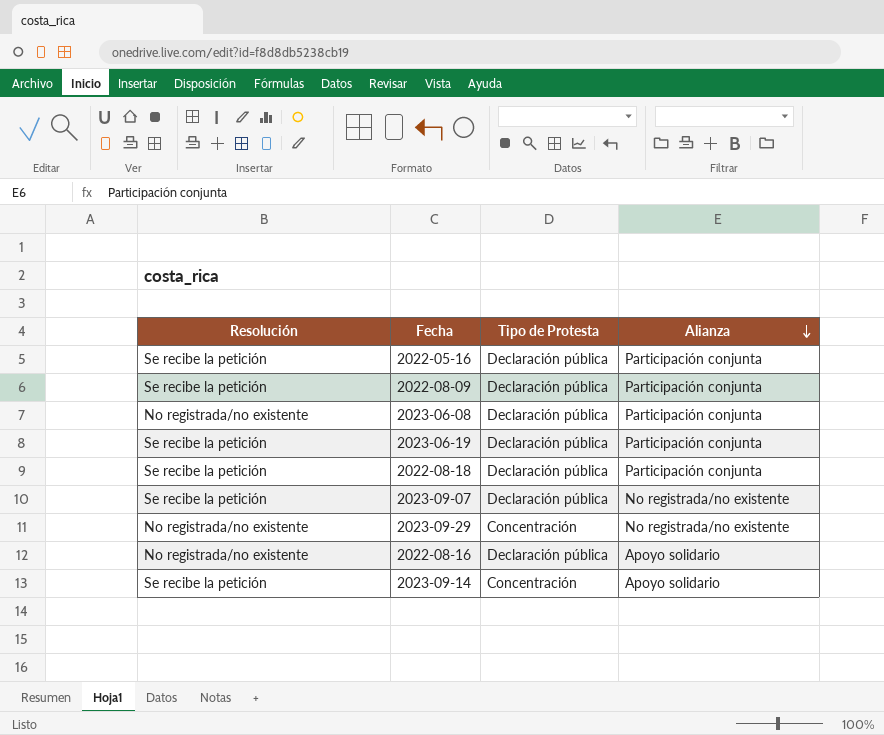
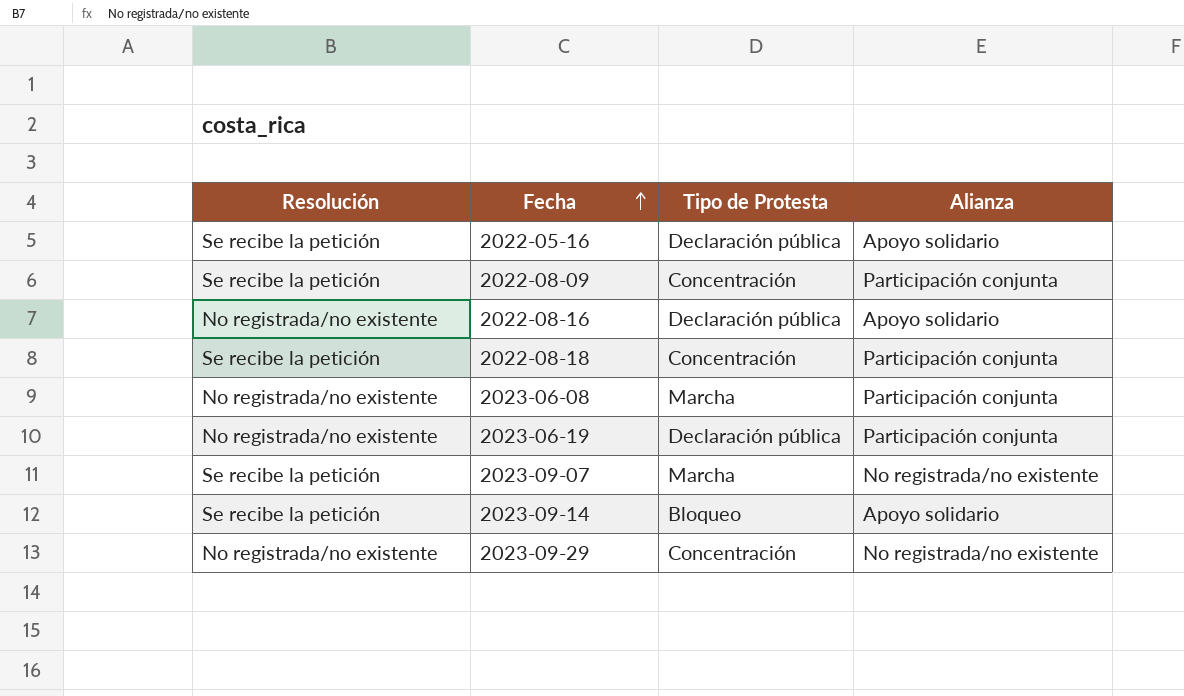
row order: Alianza descending -> Fecha ascending
2022-05-16 | Alianza: Participación conjunta -> Apoyo solidario
2022-08-09 | Tipo de Protesta: Declaración pública -> Concentración
2022-08-18 | Tipo de Protesta: Declaración pública -> Concentración
2023-06-08 | Tipo de Protesta: Declaración pública -> Marcha
2023-06-19 | Resolución: Se recibe la petición -> No registrada/no existente
2023-09-07 | Tipo de Protesta: Declaración pública -> Marcha
2023-09-14 | Tipo de Protesta: Concentración -> Bloqueo

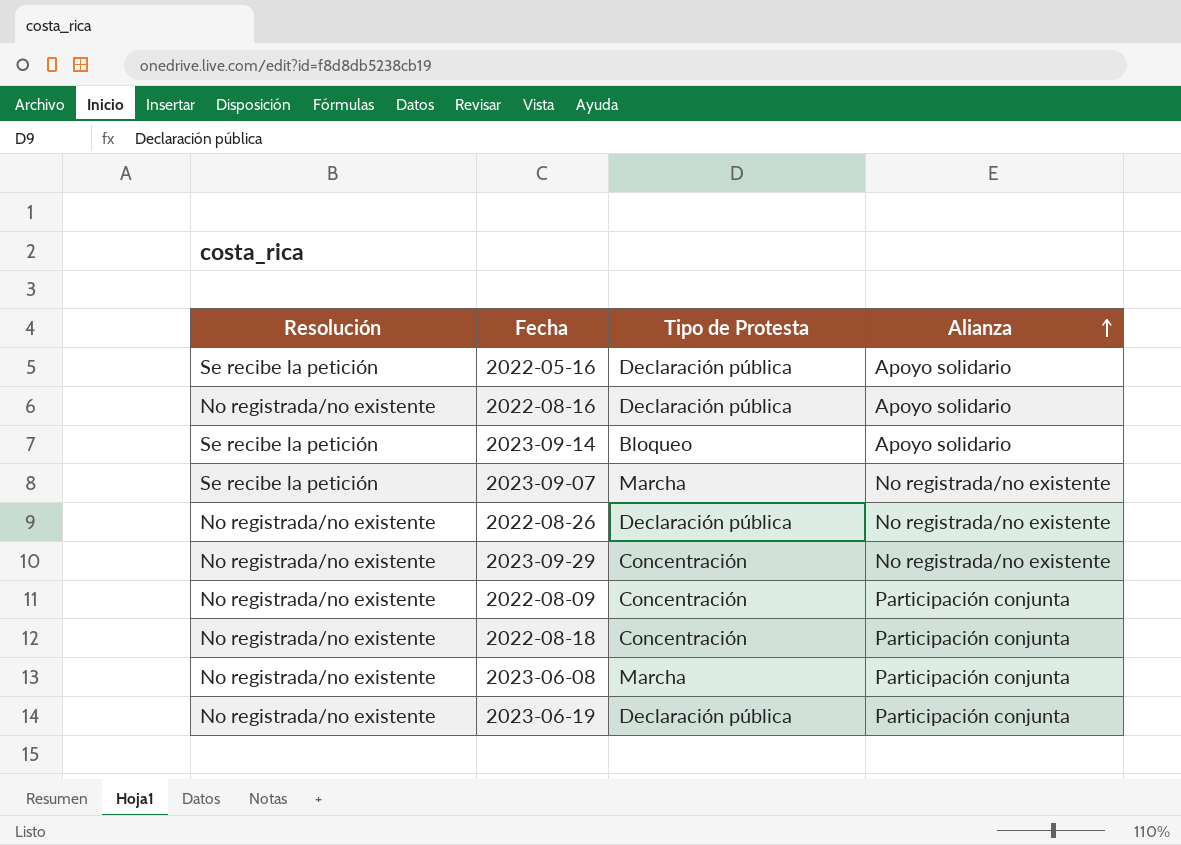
row order: Fecha ascending -> Alianza ascending
row 2022-08-26: none -> No registrada/no existente | Declaración pública | No registrada/no existente
2022-08-09 | Resolución: Se recibe la petición -> No registrada/no existente
2022-08-18 | Resolución: Se recibe la petición -> No registrada/no existente

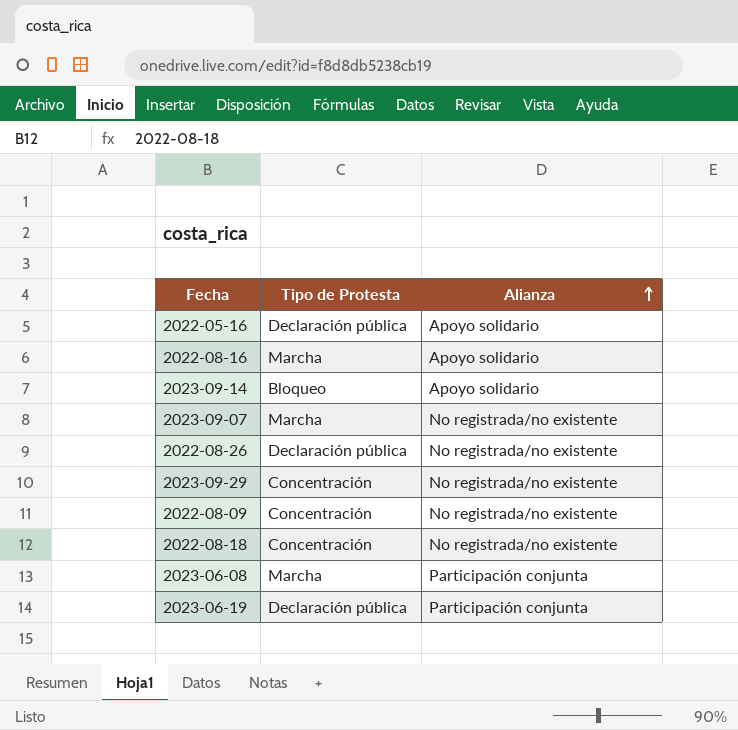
column Resolución | position: 1 -> none
2022-08-16 | Tipo de Protesta: Declaración pública -> Marcha
2022-08-09 | Alianza: Participación conjunta -> No registrada/no existente
2022-08-18 | Alianza: Participación conjunta -> No registrada/no existente

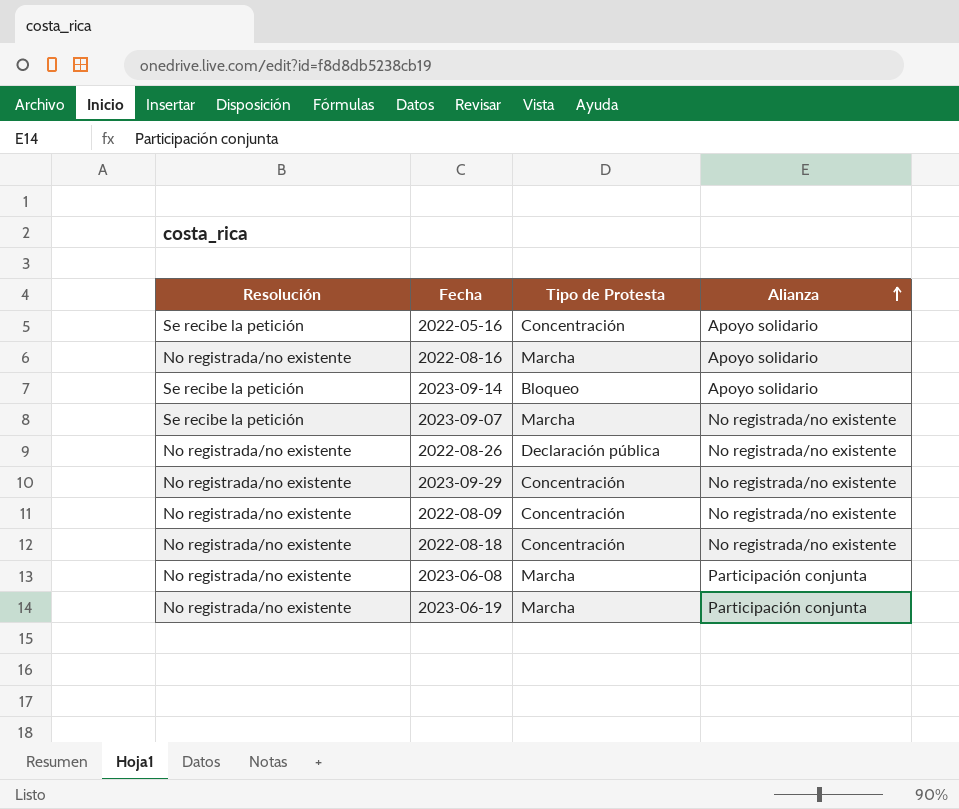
column Resolución | position: none -> 1
2022-05-16 | Tipo de Protesta: Declaración pública -> Concentración
2023-06-19 | Tipo de Protesta: Declaración pública -> Marcha

